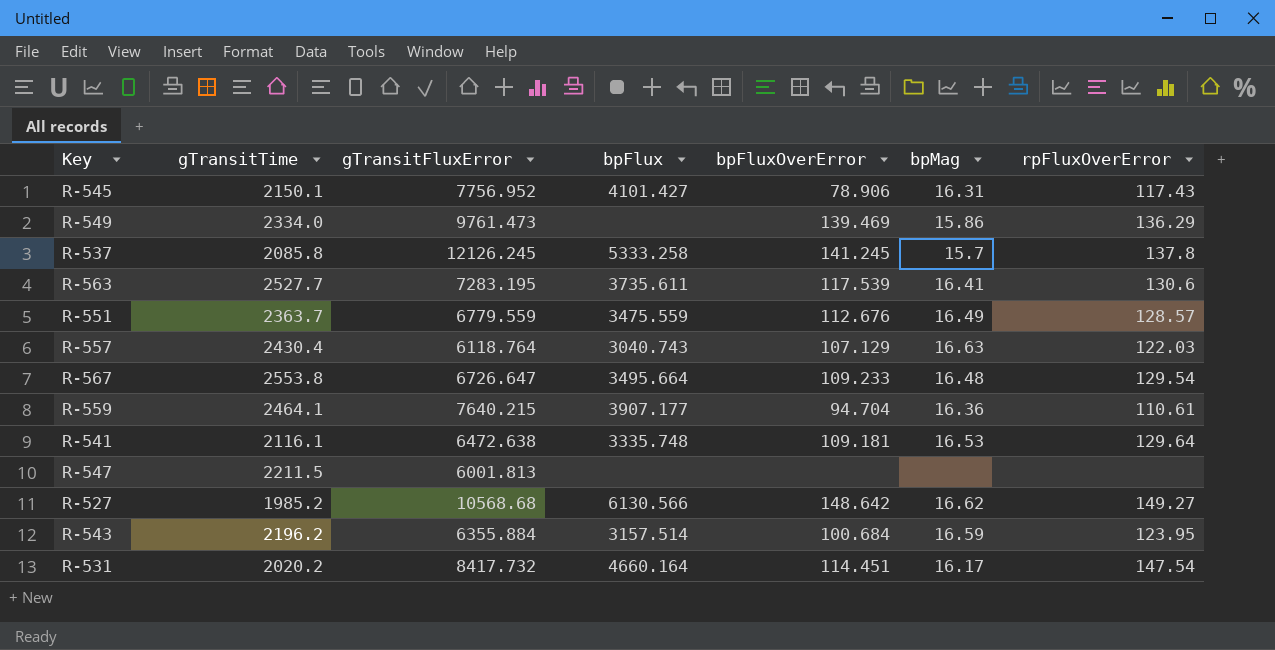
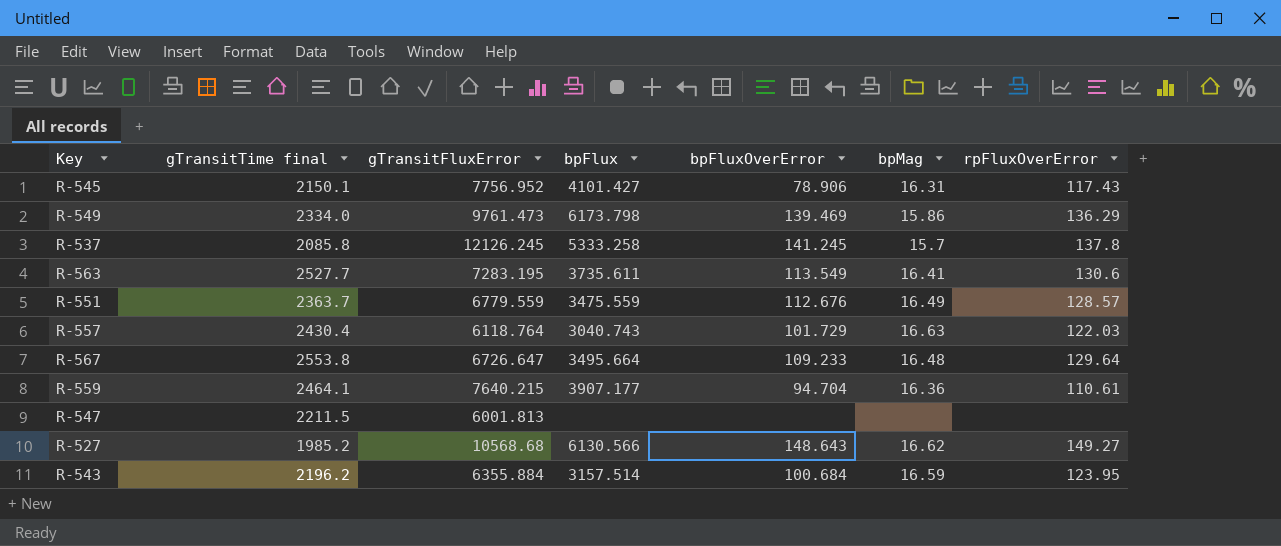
column name: gTransitTime -> gTransitTime final
row R-541: 2116.1 | 6472.638 | 3335.748 | 109.181 | 16.53 | 129.64 -> none
row R-531: 2020.2 | 8417.732 | 4660.164 | 114.451 | 16.17 | 147.54 -> none
R-549 | bpFlux: none -> 6173.798
R-563 | bpFluxOverError: 117.539 -> 113.549
R-557 | bpFluxOverError: 107.129 -> 101.729
R-567 | rpFluxOverError: 129.54 -> 129.64
R-527 | bpFluxOverError: 148.642 -> 148.643

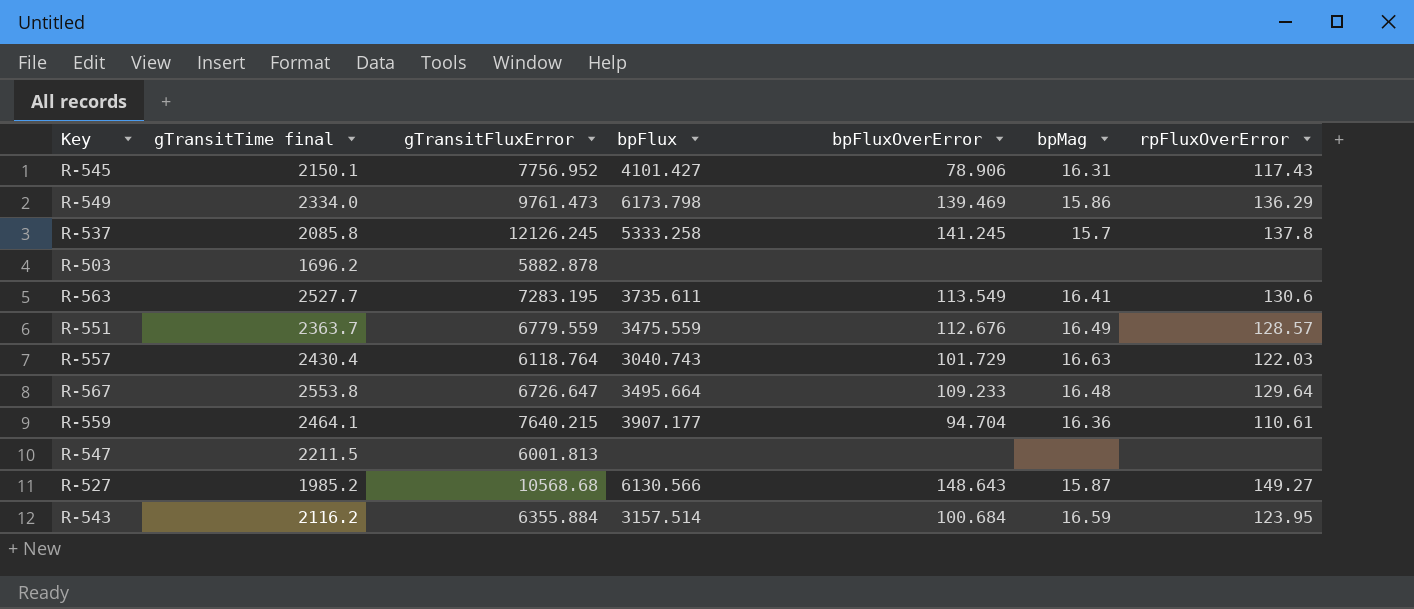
row R-503: none -> 1696.2 | 5882.878 | none | none | none | none
R-527 | bpMag: 16.62 -> 15.87
R-543 | gTransitTime final: 2196.2 -> 2116.2

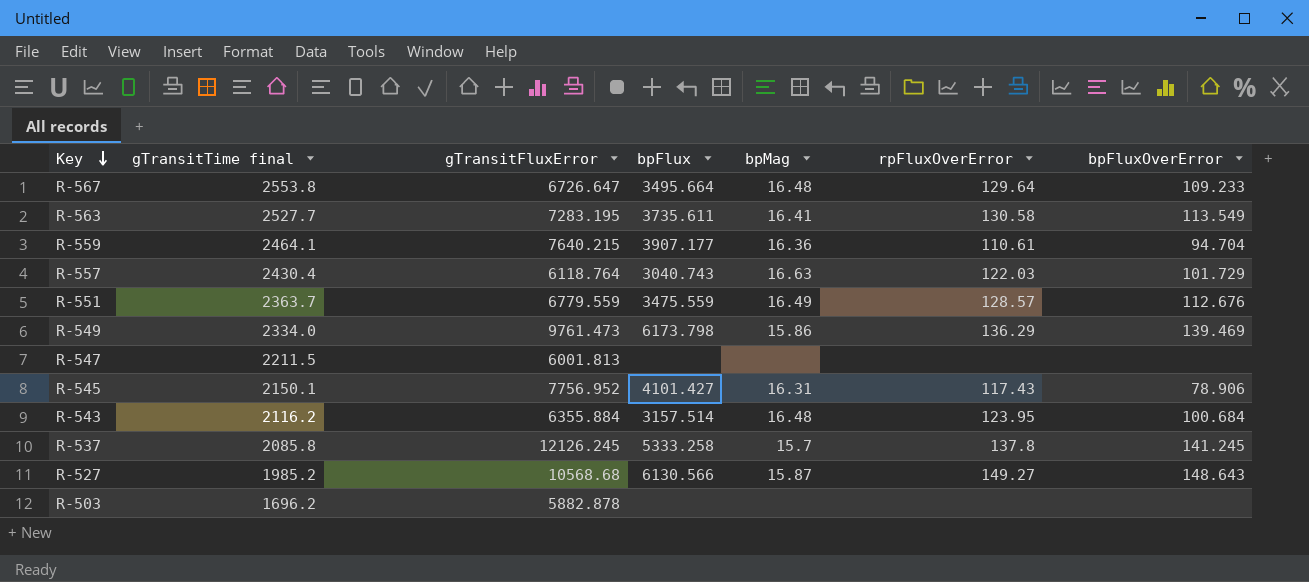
row order: none -> Key descending
column bpFluxOverError | position: 5 -> 7
R-563 | rpFluxOverError: 130.6 -> 130.58
R-543 | bpMag: 16.59 -> 16.48

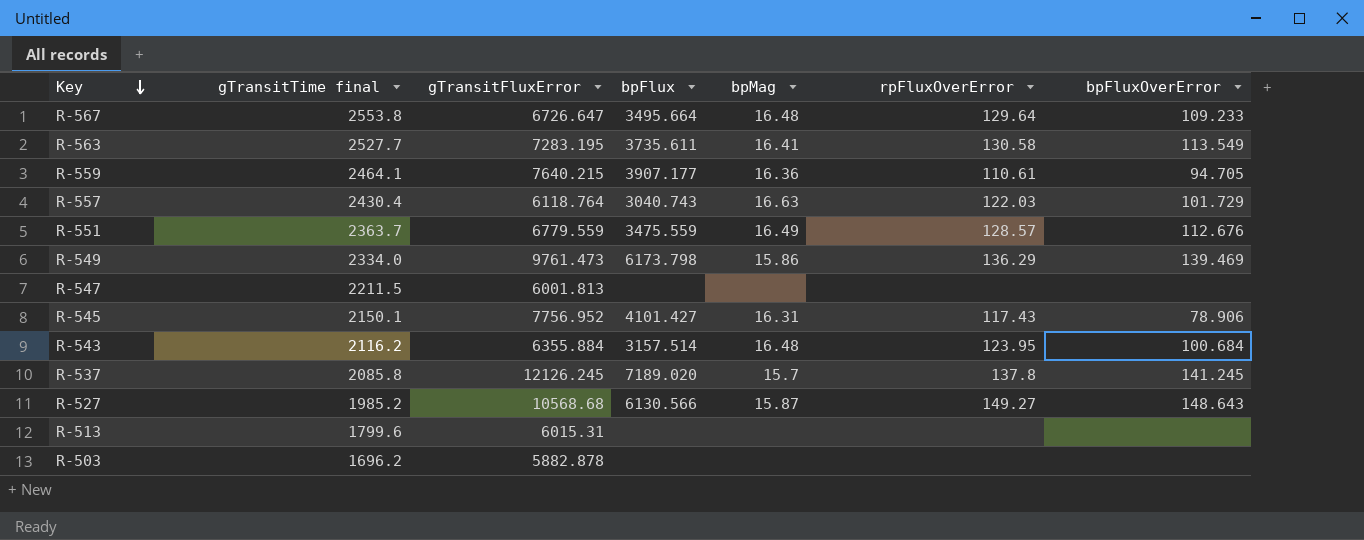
R-559 | bpFluxOverError: 94.704 -> 94.705
R-537 | bpFlux: 5333.258 -> 7189.020
row R-513: none -> 1799.6 | 6015.31 | none | none | none | none

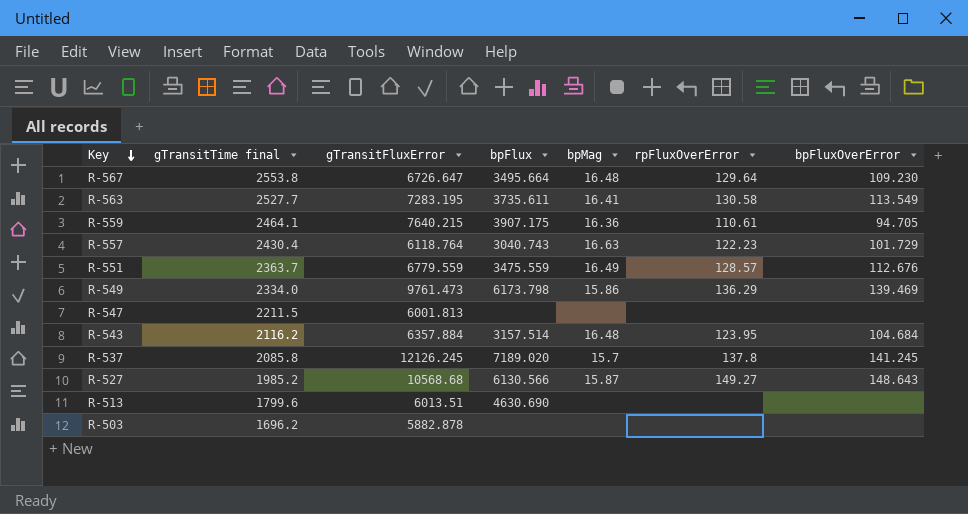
row R-545: 2150.1 | 7756.952 | 4101.427 | 16.31 | 117.43 | 78.906 -> none
R-567 | bpFluxOverError: 109.233 -> 109.230
R-559 | bpFlux: 3907.177 -> 3907.175
R-557 | rpFluxOverError: 122.03 -> 122.23
R-543 | gTransitFluxError: 6355.884 -> 6357.884
R-543 | bpFluxOverError: 100.684 -> 104.684
R-513 | gTransitFluxError: 6015.31 -> 6013.51
R-513 | bpFlux: none -> 4630.690

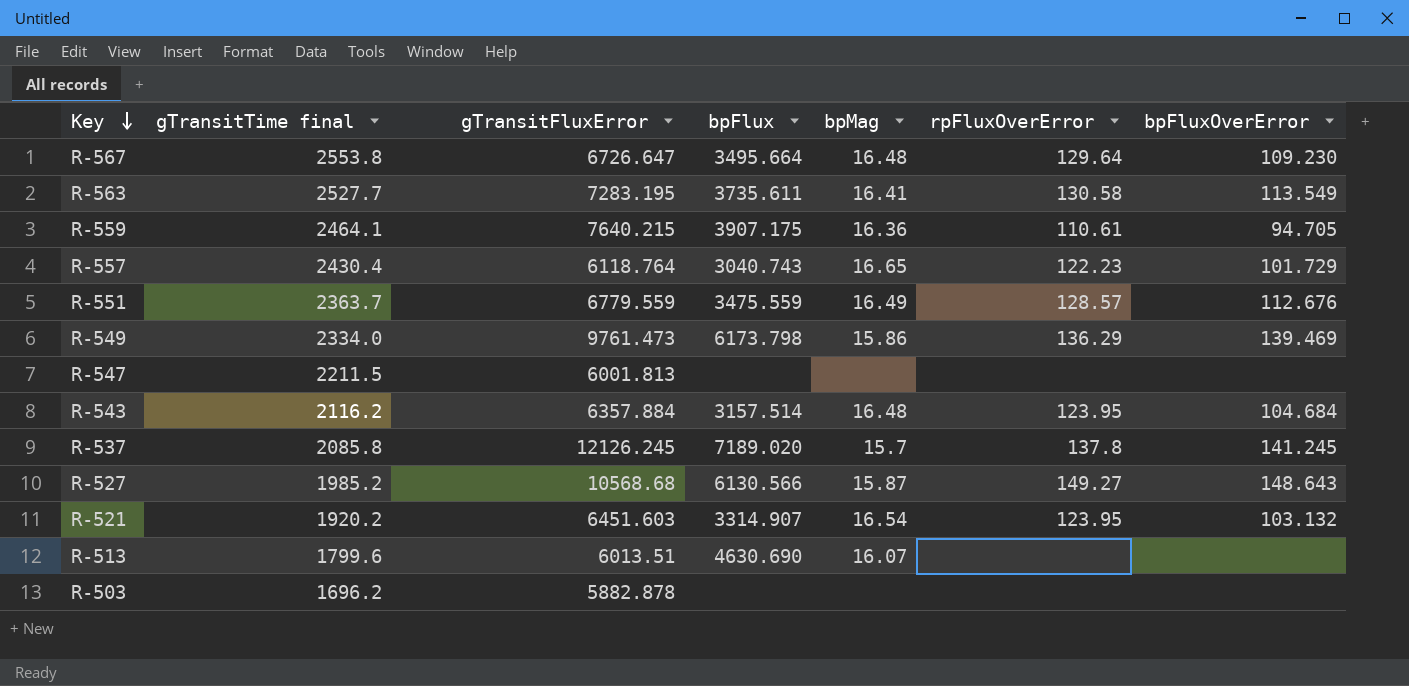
R-557 | bpMag: 16.63 -> 16.65
row R-521: none -> 1920.2 | 6451.603 | 3314.907 | 16.54 | 123.95 | 103.132
R-513 | bpMag: none -> 16.07

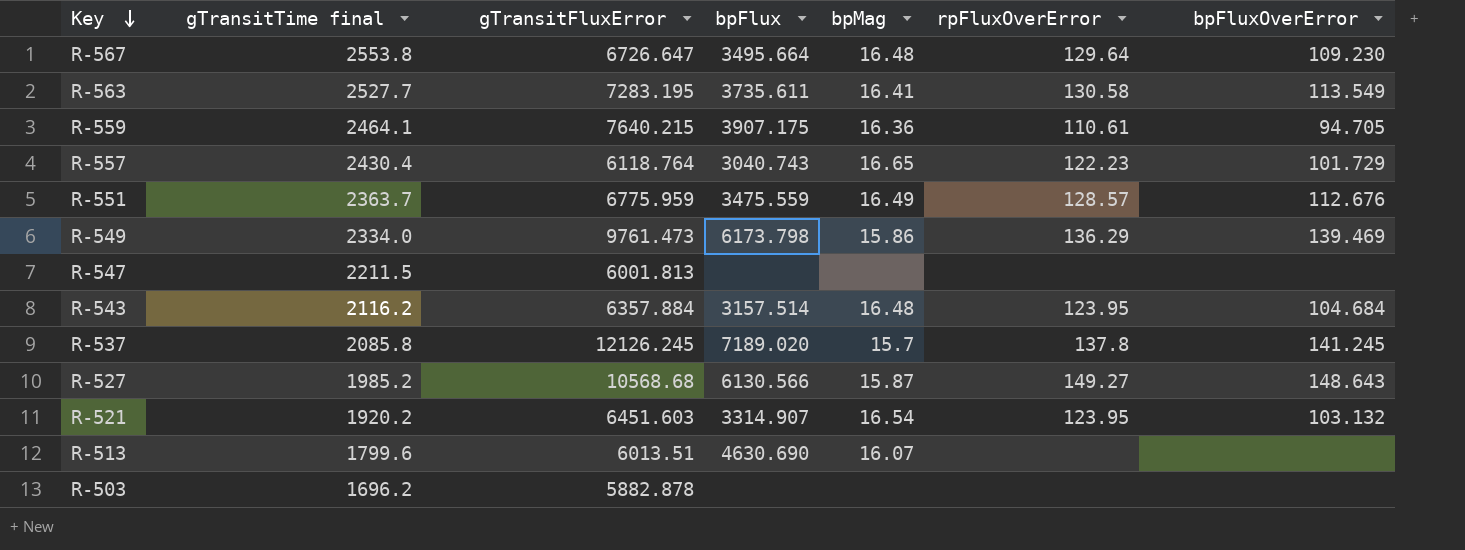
R-551 | gTransitFluxError: 6779.559 -> 6775.959

